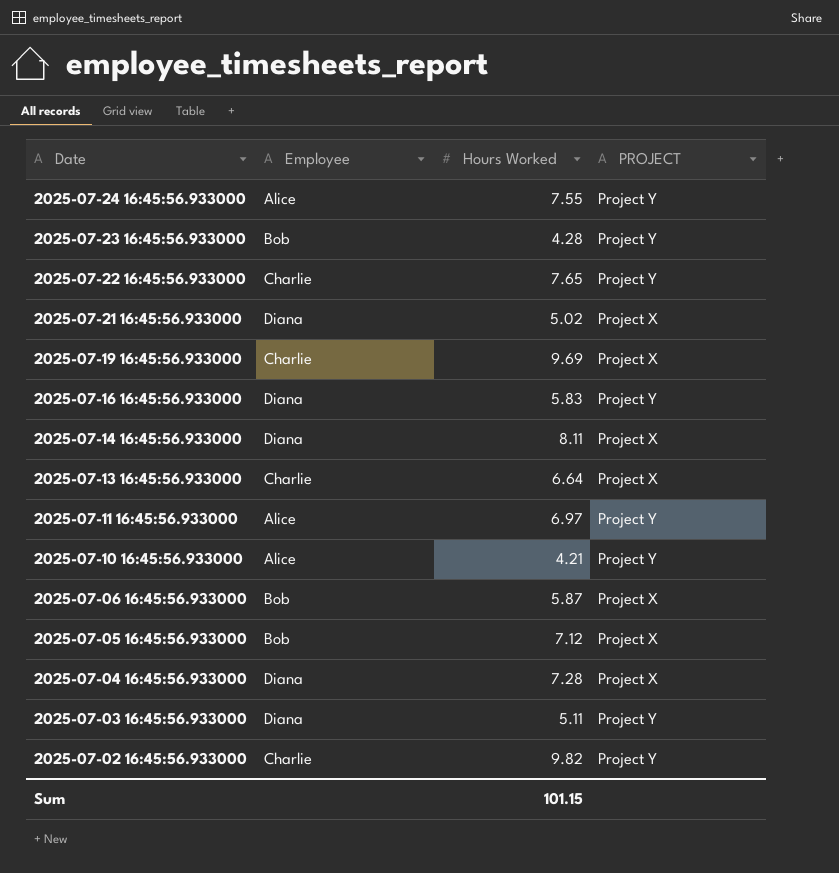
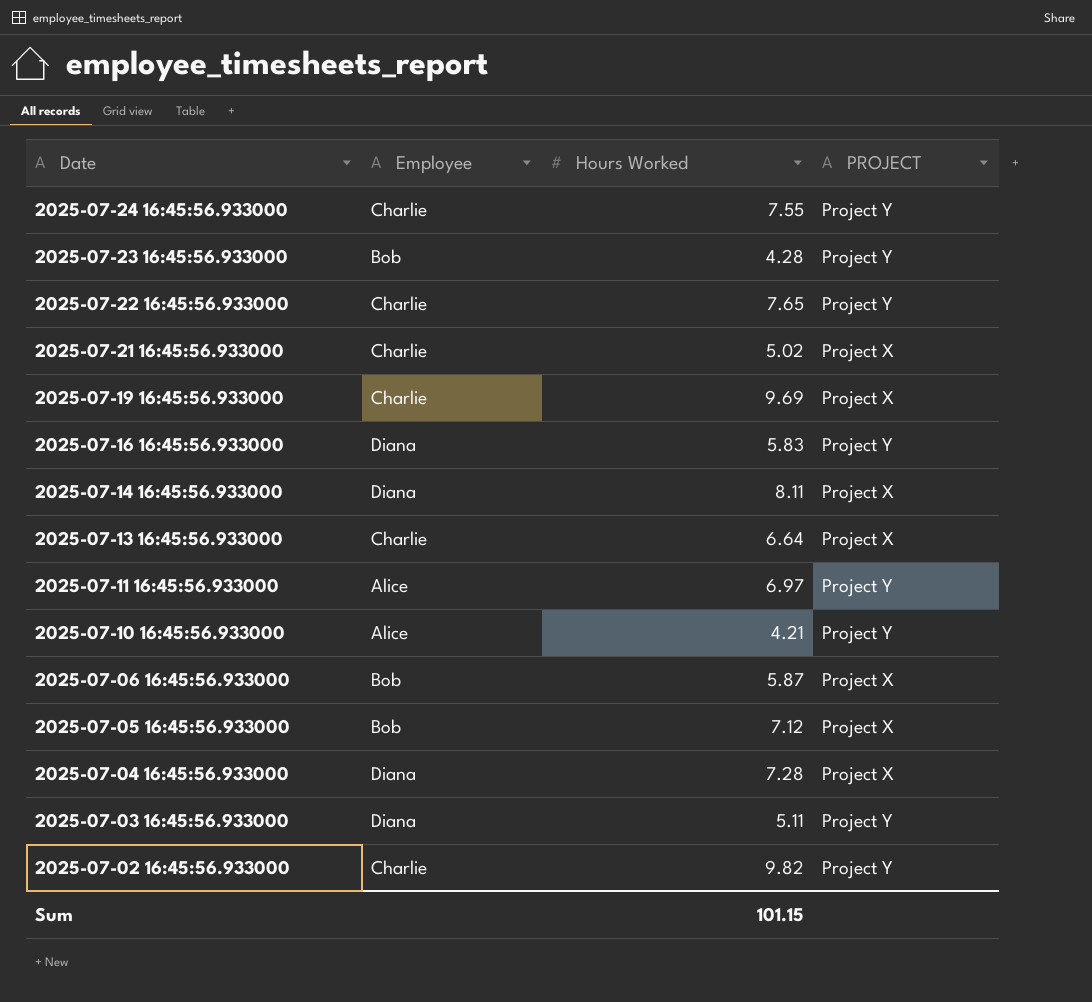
2025-07-24 16:45:56.933000 | Employee: Alice -> Charlie
2025-07-21 16:45:56.933000 | Employee: Diana -> Charlie

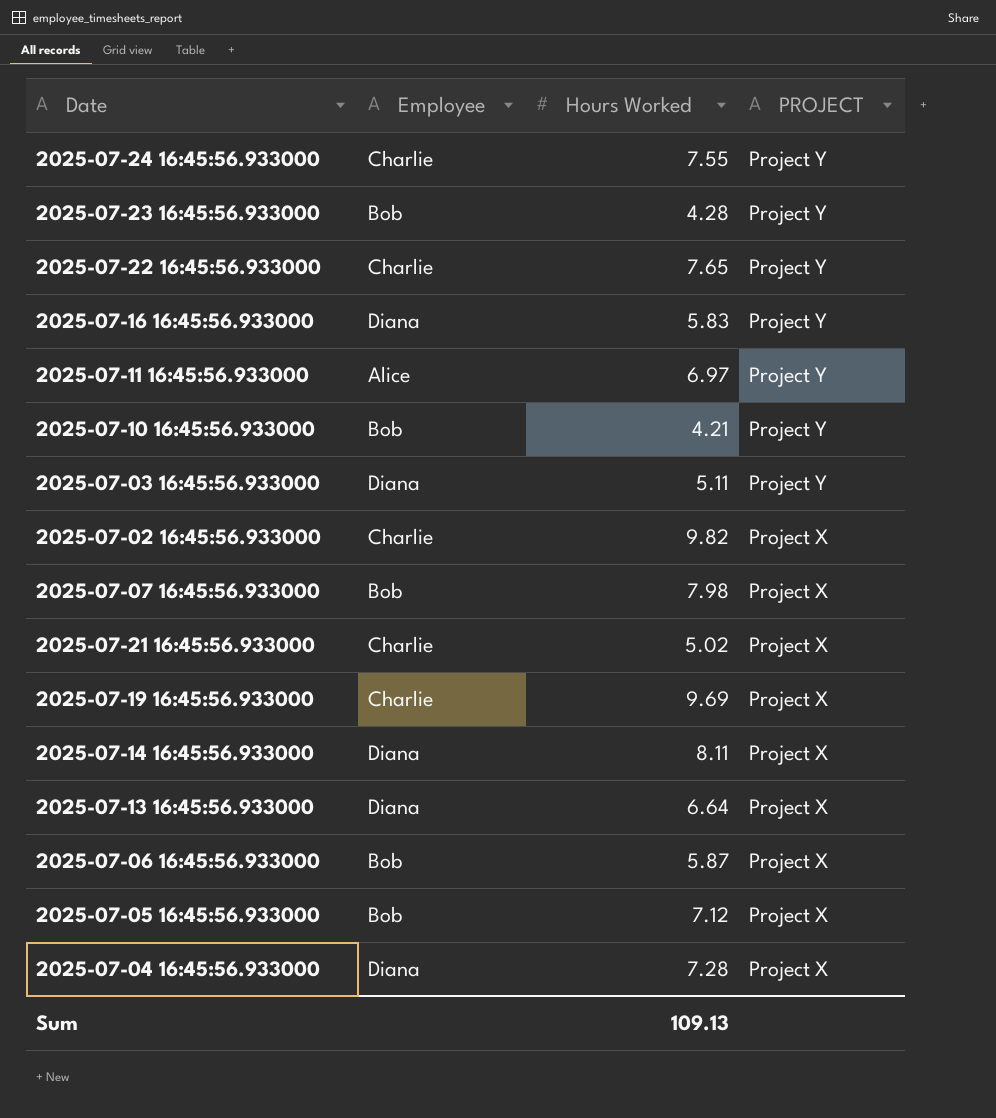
row order: Date descending -> PROJECT descending
2025-07-10 16:45:56.933000 | Employee: Alice -> Bob
2025-07-02 16:45:56.933000 | PROJECT: Project Y -> Project X
row 2025-07-07 16:45:56.933000: none -> Bob | 7.98 | Project X
2025-07-13 16:45:56.933000 | Employee: Charlie -> Diana
Sum | Hours Worked: 101.15 -> 109.13

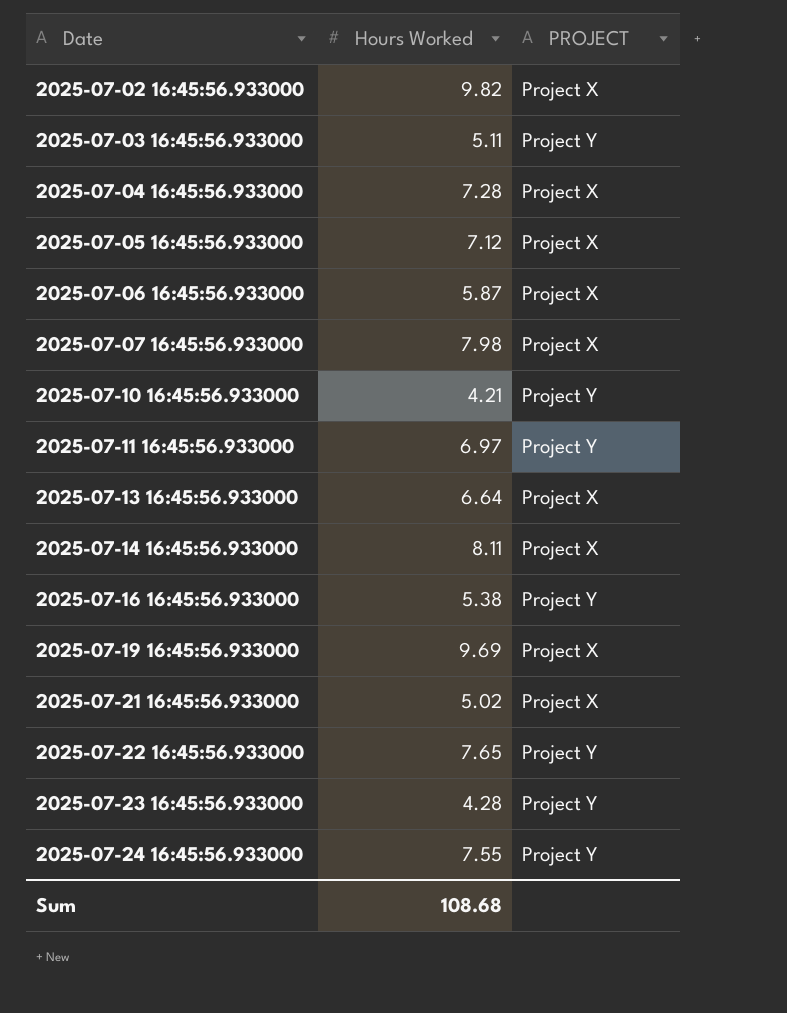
row order: PROJECT descending -> Date ascending
column Employee | position: 2 -> none
2025-07-16 16:45:56.933000 | Hours Worked: 5.83 -> 5.38
Sum | Hours Worked: 109.13 -> 108.68

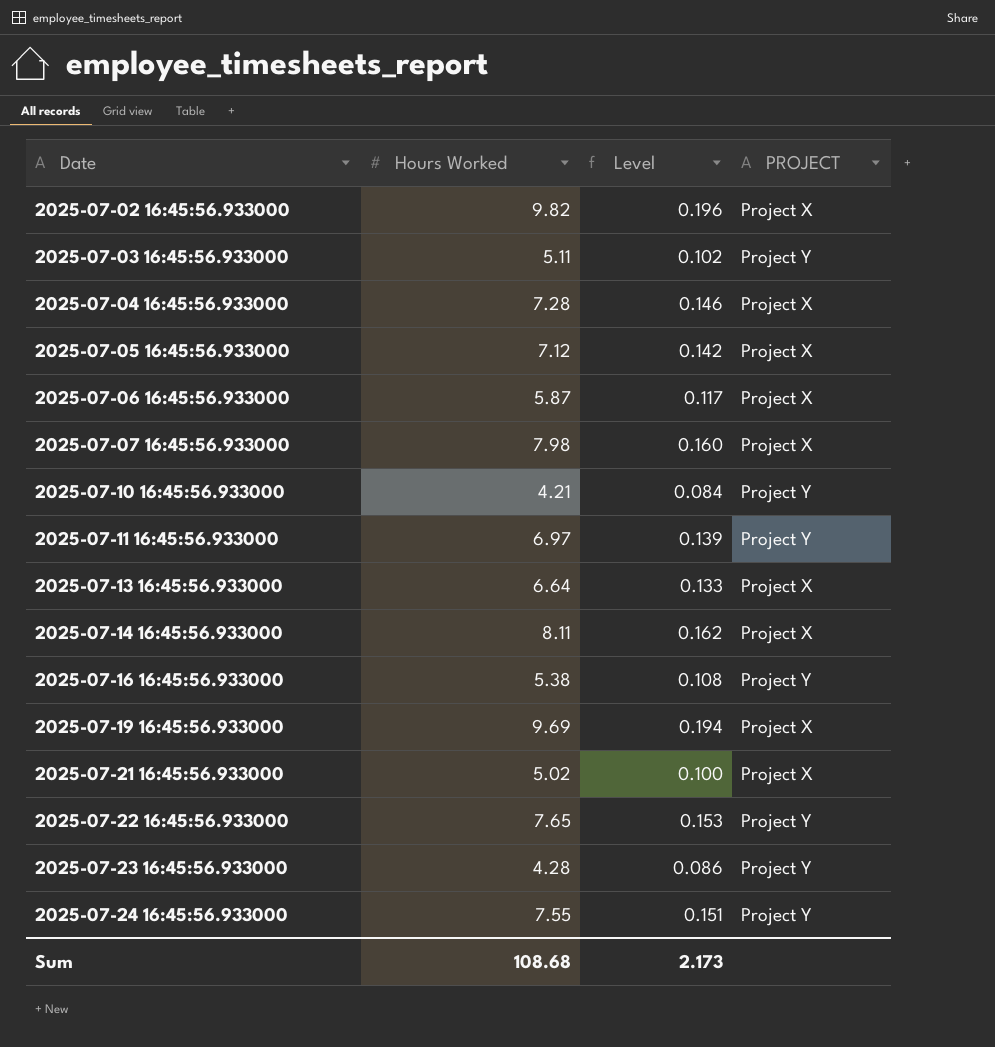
column Level | formula: none -> [Hours Worked] * 0.02

